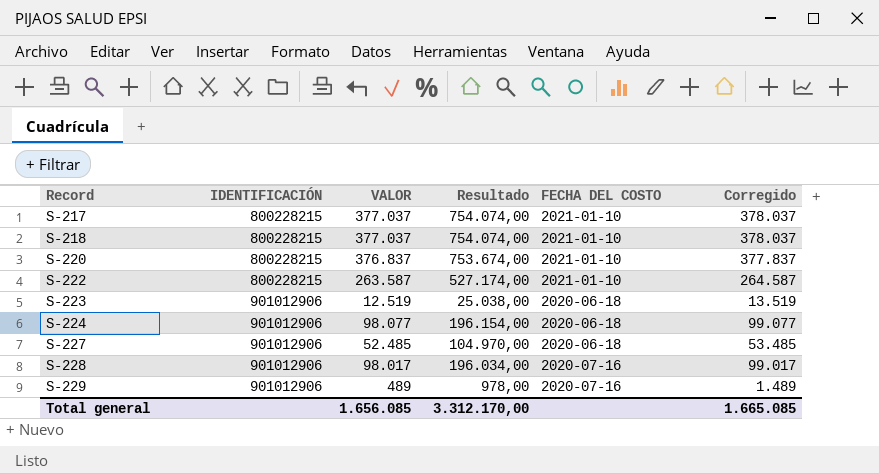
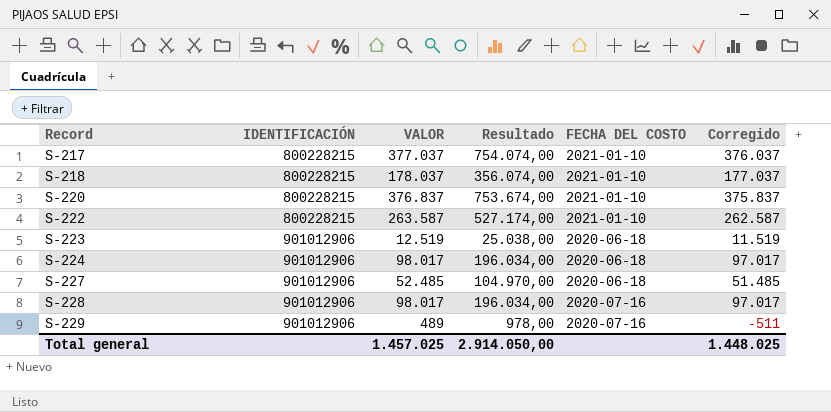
column Corregido | formula: [VALOR] + 1000 -> [VALOR] - 1000
S-218 | VALOR: 377.037 -> 178.037
S-218 | Resultado: 754.074,00 -> 356.074,00
S-224 | VALOR: 98.077 -> 98.017
S-224 | Resultado: 196.154,00 -> 196.034,00
Total general | VALOR: 1.656.085 -> 1.457.025
Total general | Resultado: 3.312.170,00 -> 2.914.050,00
Total general | Corregido: 1.665.085 -> 1.448.025

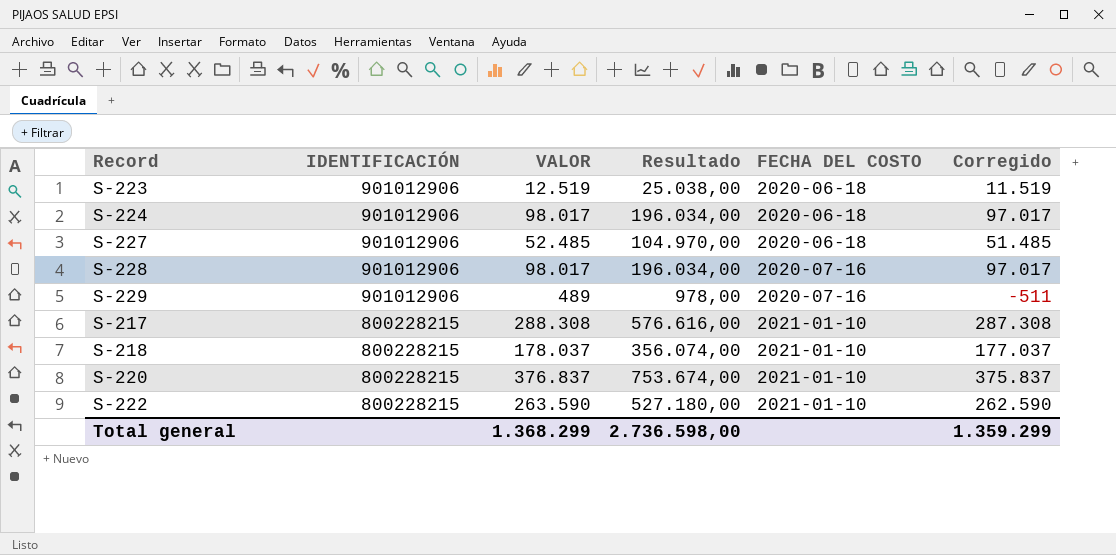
row order: Record ascending -> IDENTIFICACIÓN descending
S-217 | VALOR: 377.037 -> 288.308
S-217 | Resultado: 754.074,00 -> 576.616,00
S-217 | Corregido: 376.037 -> 287.308
S-222 | VALOR: 263.587 -> 263.590
S-222 | Resultado: 527.174,00 -> 527.180,00
S-222 | Corregido: 262.587 -> 262.590
Total general | VALOR: 1.457.025 -> 1.368.299
Total general | Resultado: 2.914.050,00 -> 2.736.598,00
Total general | Corregido: 1.448.025 -> 1.359.299

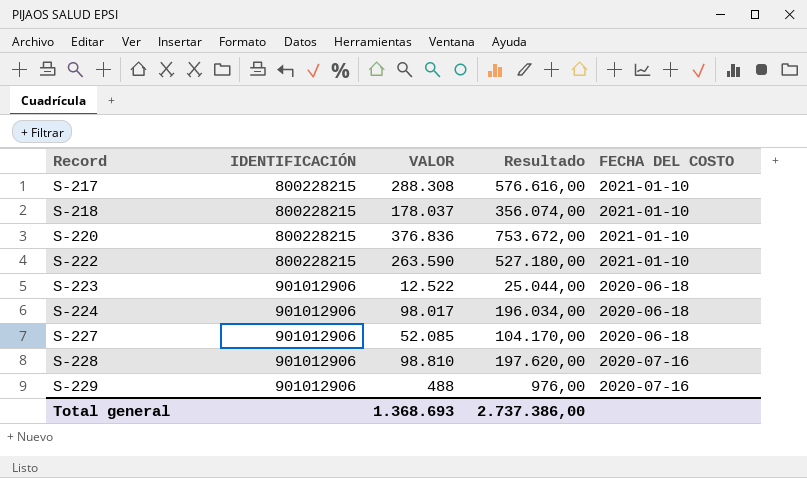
row order: IDENTIFICACIÓN descending -> Record ascending
column Corregido | formula: [VALOR] - 1000 -> none
S-220 | VALOR: 376.837 -> 376.836
S-220 | Resultado: 753.674,00 -> 753.672,00
S-223 | VALOR: 12.519 -> 12.522
S-223 | Resultado: 25.038,00 -> 25.044,00
S-227 | VALOR: 52.485 -> 52.085
S-227 | Resultado: 104.970,00 -> 104.170,00
S-228 | VALOR: 98.017 -> 98.810
S-228 | Resultado: 196.034,00 -> 197.620,00
S-229 | VALOR: 489 -> 488
S-229 | Resultado: 978,00 -> 976,00
Total general | VALOR: 1.368.299 -> 1.368.693
Total general | Resultado: 2.736.598,00 -> 2.737.386,00

